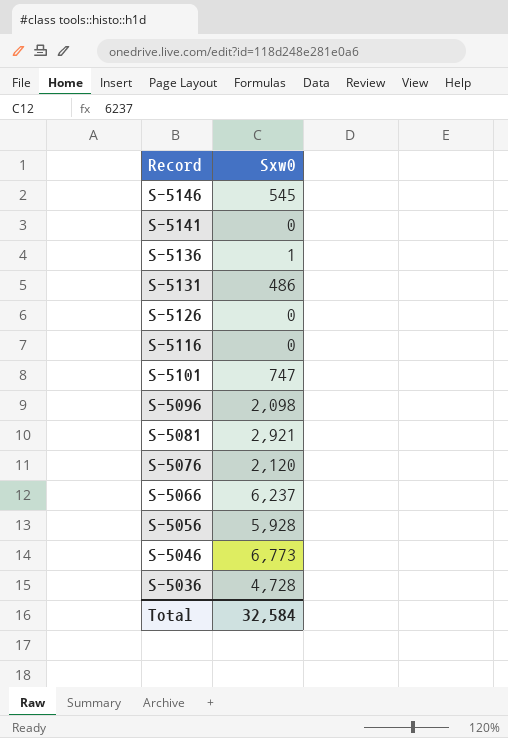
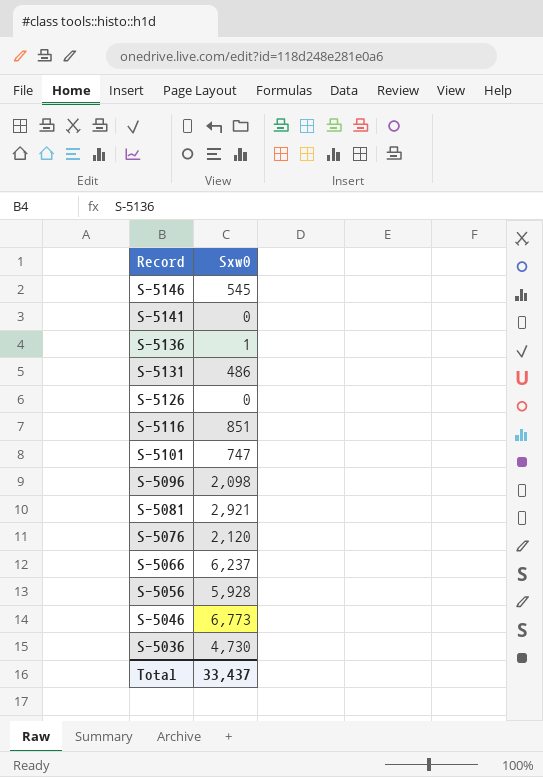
S-5116 | Sxw0: 0 -> 851
S-5036 | Sxw0: 4,728 -> 4,730
Total | Sxw0: 32,584 -> 33,437

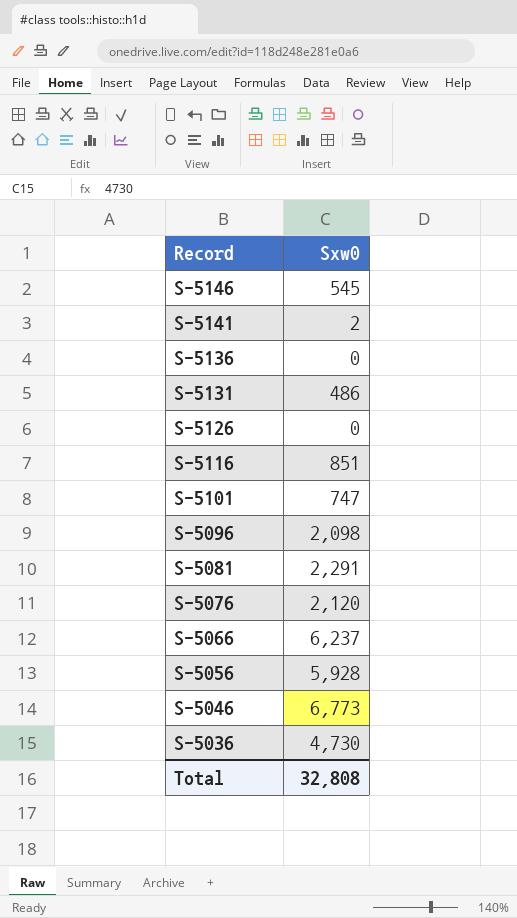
S-5141 | Sxw0: 0 -> 2
S-5136 | Sxw0: 1 -> 0
S-5081 | Sxw0: 2,921 -> 2,291
Total | Sxw0: 33,437 -> 32,808

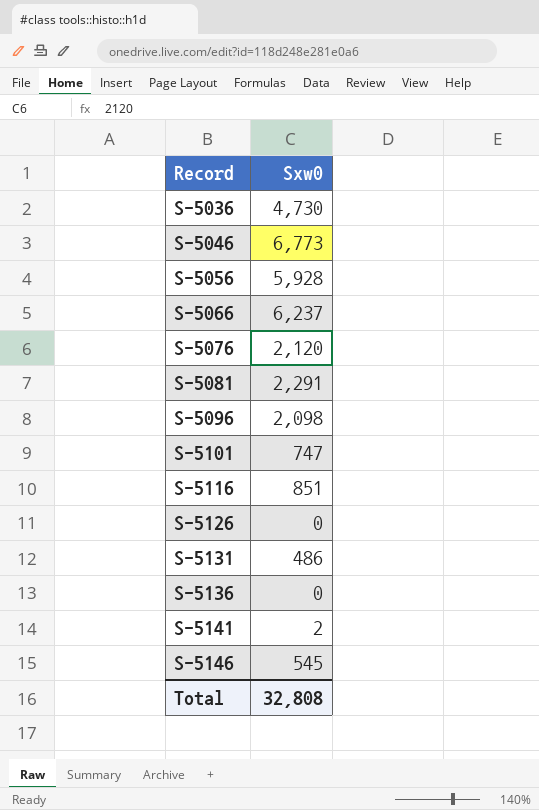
row order: Record descending -> Record ascending

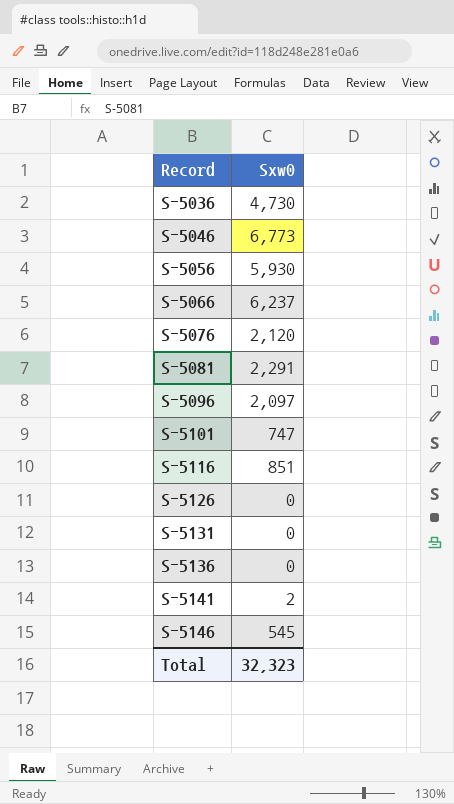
S-5056 | Sxw0: 5,928 -> 5,930
S-5096 | Sxw0: 2,098 -> 2,097
S-5131 | Sxw0: 486 -> 0
Total | Sxw0: 32,808 -> 32,323

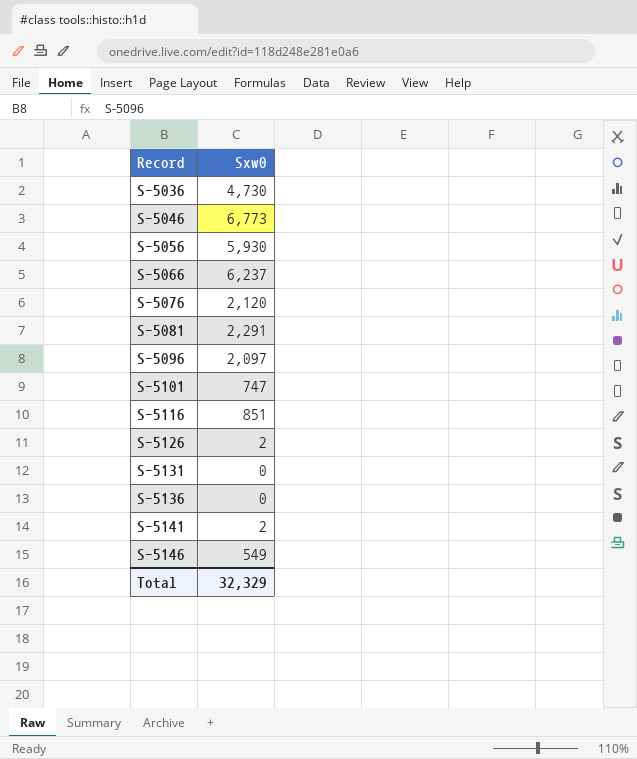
S-5126 | Sxw0: 0 -> 2
S-5146 | Sxw0: 545 -> 549
Total | Sxw0: 32,323 -> 32,329

